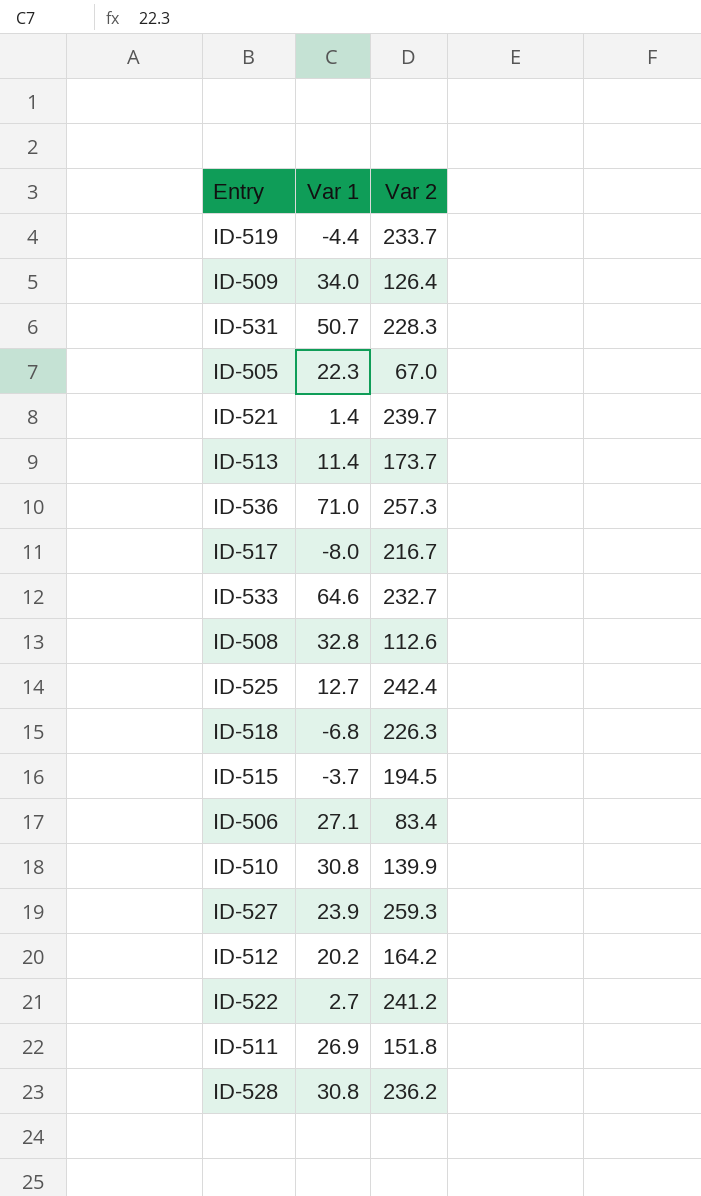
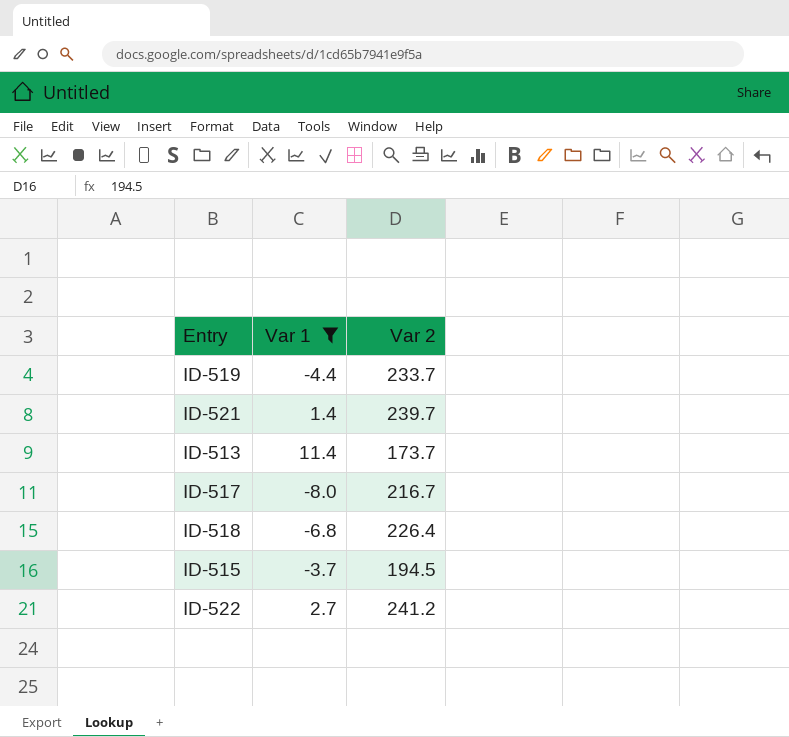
filter: none -> Var 1 <= 11.4
ID-518 | Var 2: 226.3 -> 226.4

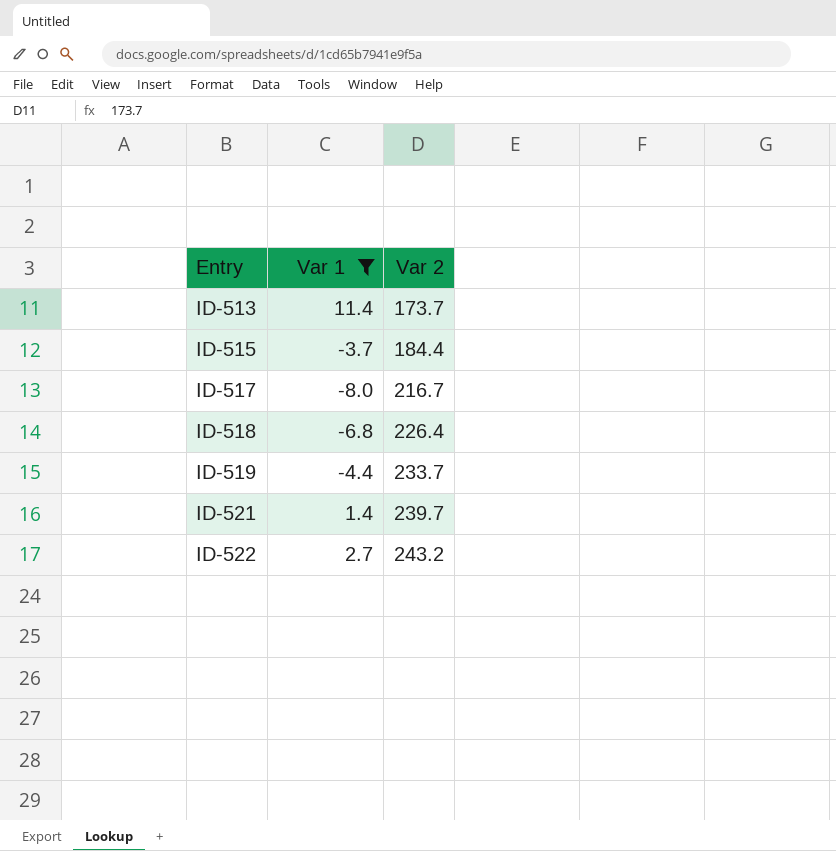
row order: none -> Entry ascending
ID-515 | Var 2: 194.5 -> 184.4
ID-522 | Var 2: 241.2 -> 243.2

